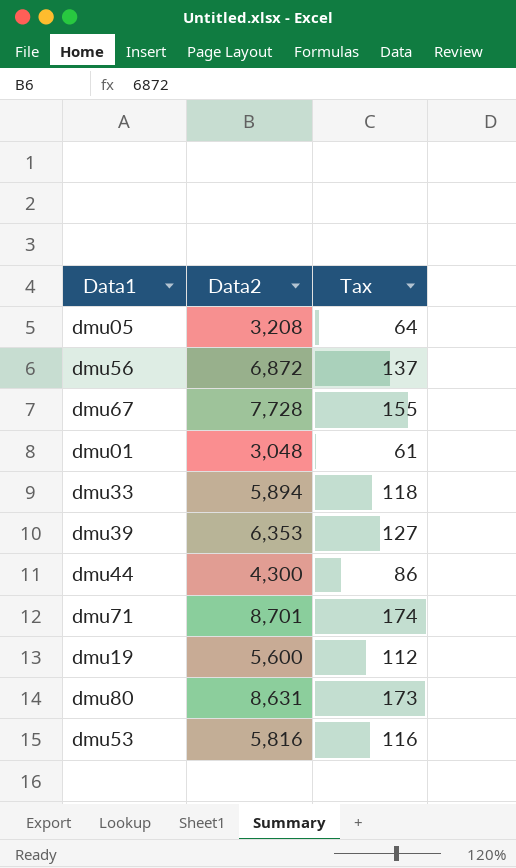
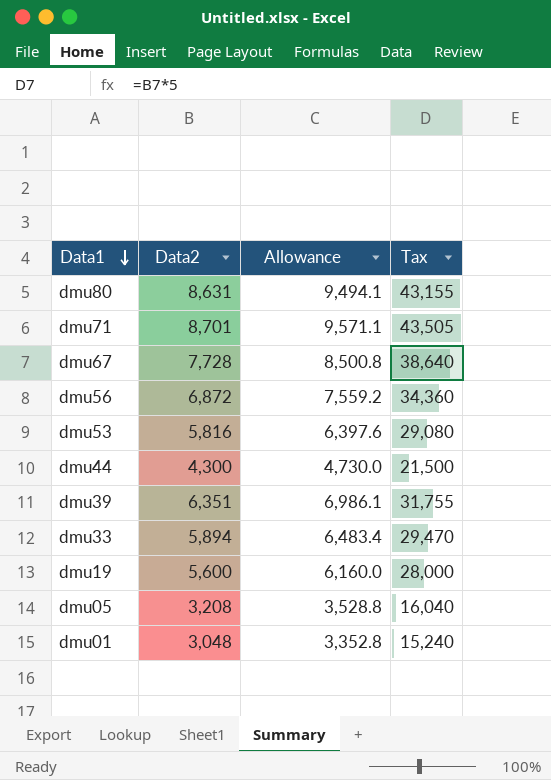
row order: none -> Data1 descending
column Allowance | formula: none -> [Data2] * 1.1
column Tax | formula: [Data2] * 0.02 -> [Data2] * 5
dmu39 | Data2: 6,353 -> 6,351

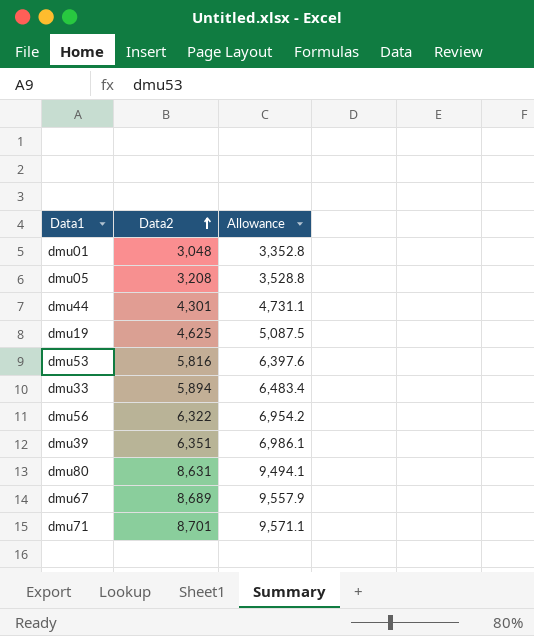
row order: Data1 descending -> Data2 ascending
column Tax | formula: [Data2] * 5 -> none
dmu44 | Data2: 4,300 -> 4,301
dmu44 | Allowance: 4,730.0 -> 4,731.1
dmu19 | Data2: 5,600 -> 4,625
dmu19 | Allowance: 6,160.0 -> 5,087.5
dmu56 | Data2: 6,872 -> 6,322
dmu56 | Allowance: 7,559.2 -> 6,954.2
dmu67 | Data2: 7,728 -> 8,689
dmu67 | Allowance: 8,500.8 -> 9,557.9

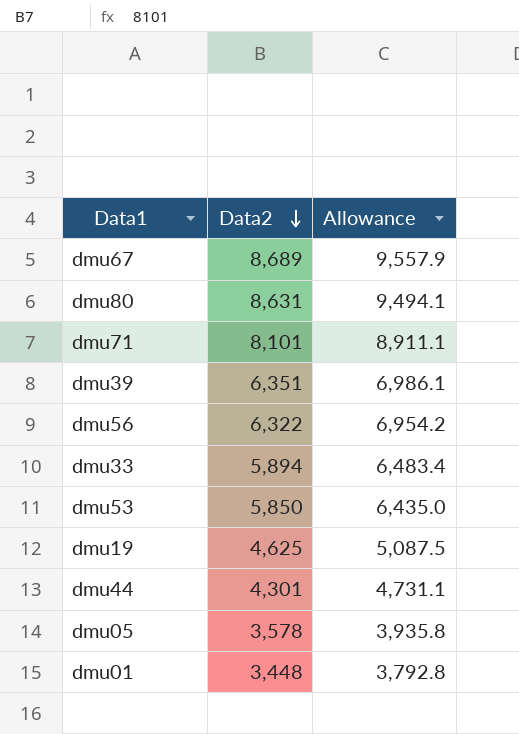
row order: Data2 ascending -> Data2 descending
dmu71 | Data2: 8,701 -> 8,101
dmu71 | Allowance: 9,571.1 -> 8,911.1
dmu53 | Data2: 5,816 -> 5,850
dmu53 | Allowance: 6,397.6 -> 6,435.0
dmu05 | Data2: 3,208 -> 3,578
dmu05 | Allowance: 3,528.8 -> 3,935.8
dmu01 | Data2: 3,048 -> 3,448
dmu01 | Allowance: 3,352.8 -> 3,792.8

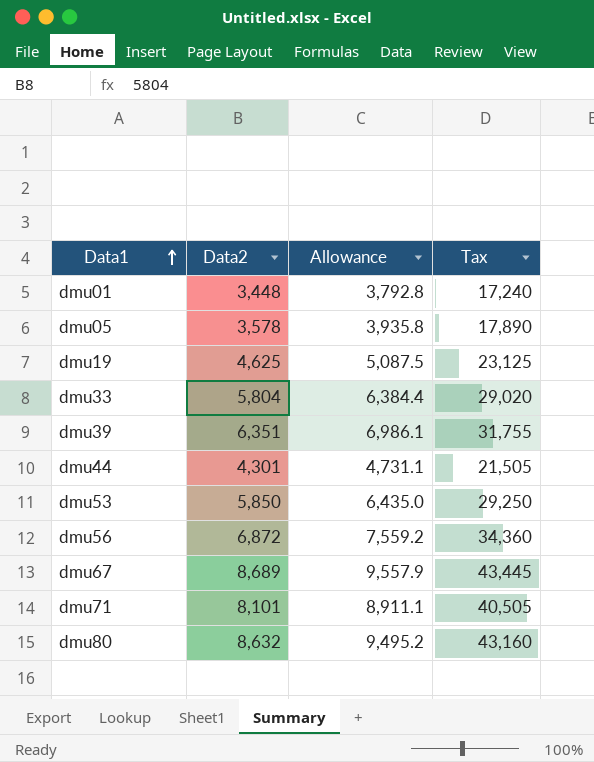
row order: Data2 descending -> Data1 ascending
column Tax | formula: none -> [Data2] * 5
dmu33 | Data2: 5,894 -> 5,804
dmu33 | Allowance: 6,483.4 -> 6,384.4
dmu56 | Data2: 6,322 -> 6,872
dmu56 | Allowance: 6,954.2 -> 7,559.2
dmu80 | Data2: 8,631 -> 8,632
dmu80 | Allowance: 9,494.1 -> 9,495.2

